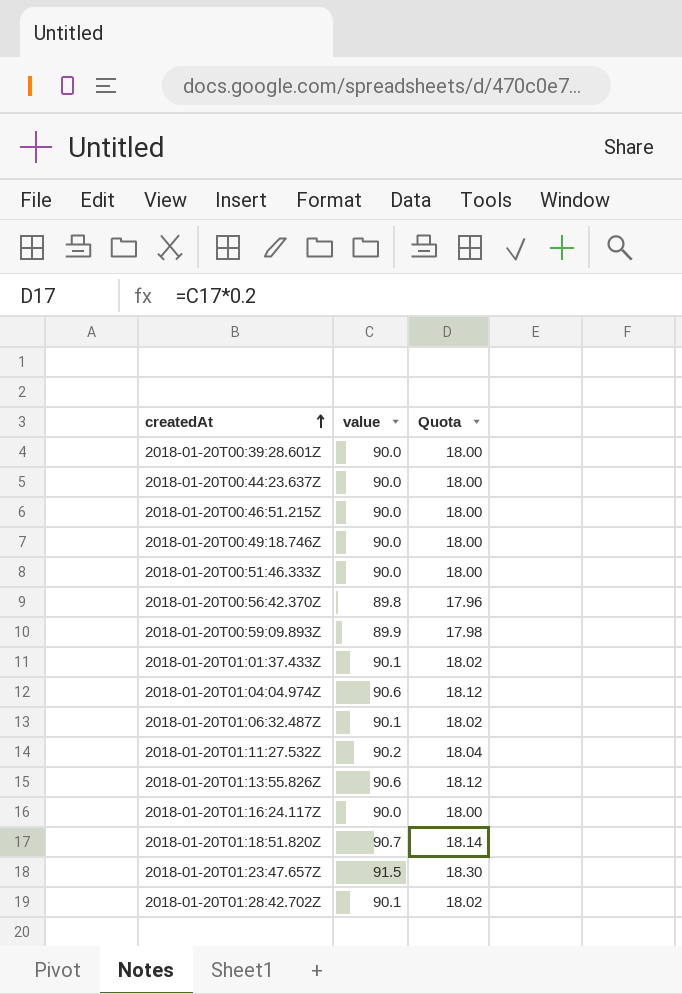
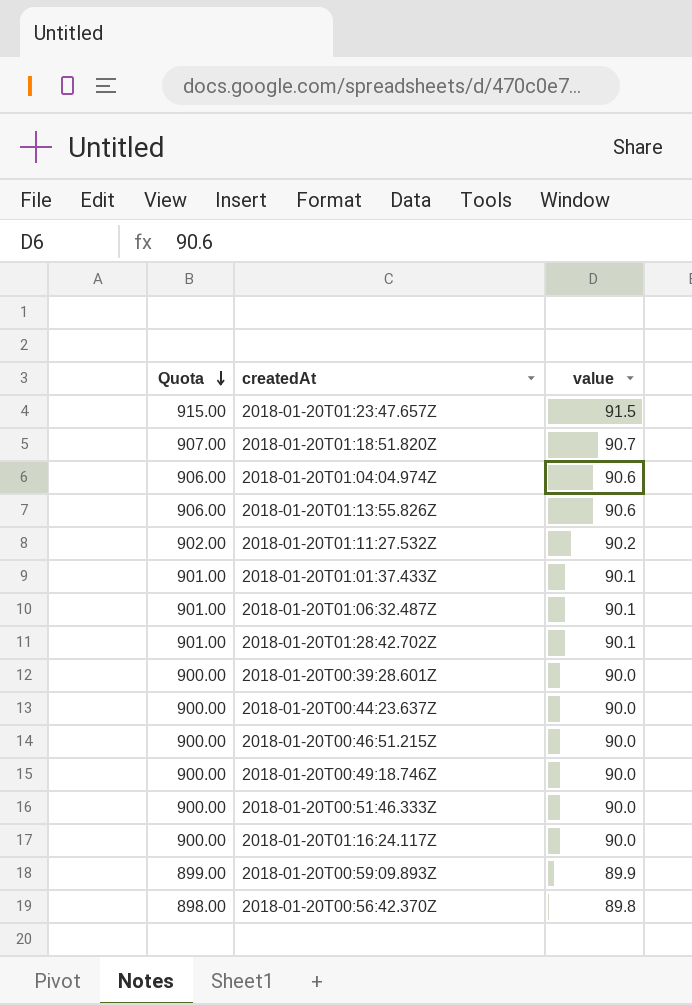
row order: createdAt ascending -> Quota descending
column Quota | formula: [value] * 0.2 -> [value] * 10
column Quota | position: 3 -> 1

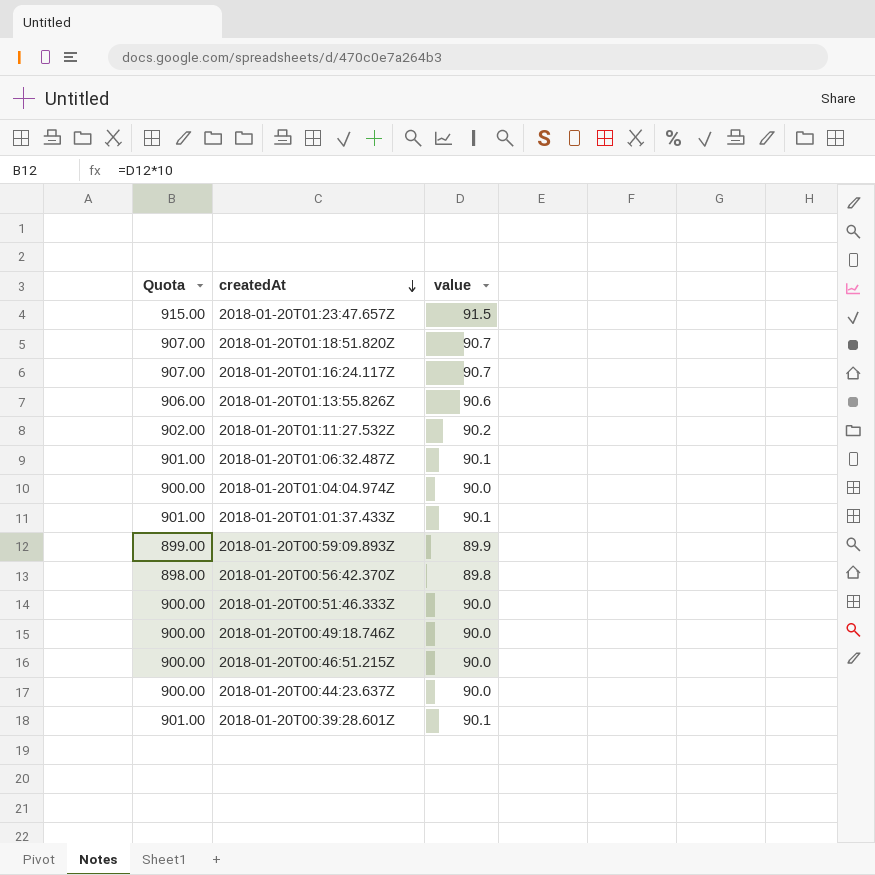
row order: Quota descending -> createdAt descending
row 2018-01-20T01:28:42.702Z: 901.00 | 90.1 -> none
2018-01-20T01:16:24.117Z | Quota: 900.00 -> 907.00
2018-01-20T01:16:24.117Z | value: 90.0 -> 90.7
2018-01-20T01:04:04.974Z | Quota: 906.00 -> 900.00
2018-01-20T01:04:04.974Z | value: 90.6 -> 90.0
2018-01-20T00:39:28.601Z | Quota: 900.00 -> 901.00
2018-01-20T00:39:28.601Z | value: 90.0 -> 90.1

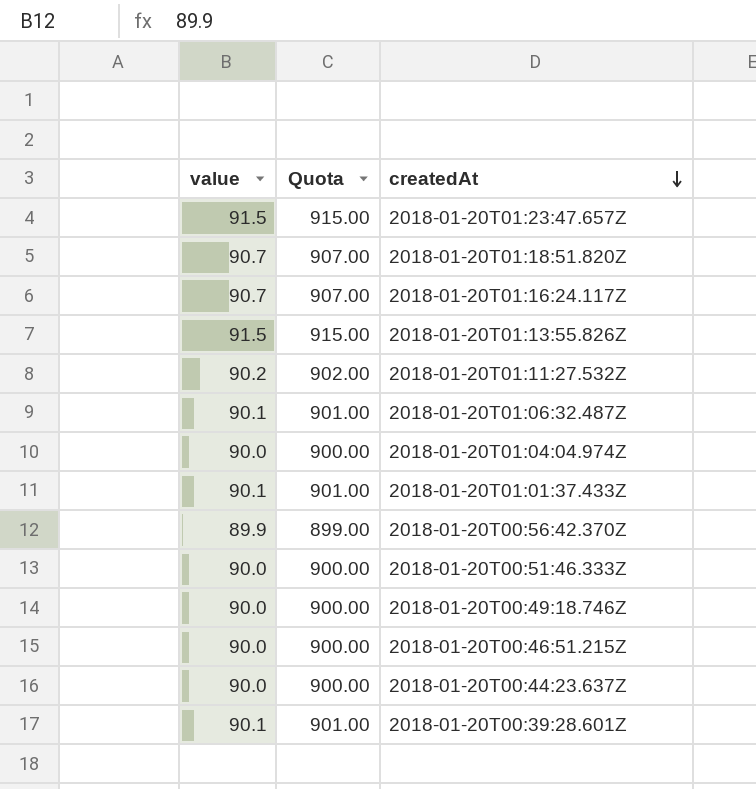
column value | position: 3 -> 1
row 2018-01-20T00:59:09.893Z: 899.00 | 89.9 -> none
2018-01-20T01:13:55.826Z | value: 90.6 -> 91.5
2018-01-20T01:13:55.826Z | Quota: 906.00 -> 915.00
2018-01-20T00:56:42.370Z | value: 89.8 -> 89.9
2018-01-20T00:56:42.370Z | Quota: 898.00 -> 899.00

